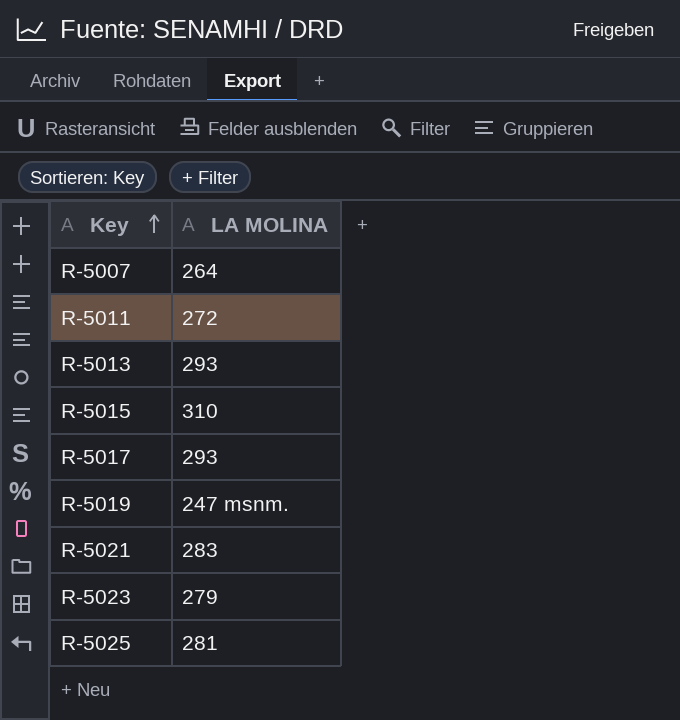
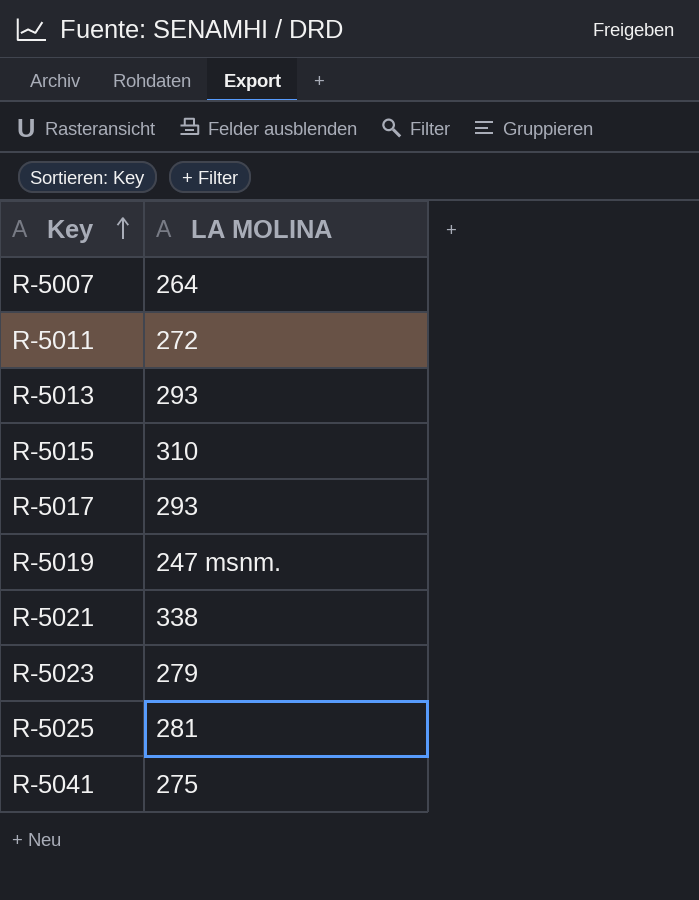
R-5021 | LA MOLINA: 283 -> 338
row R-5041: none -> 275

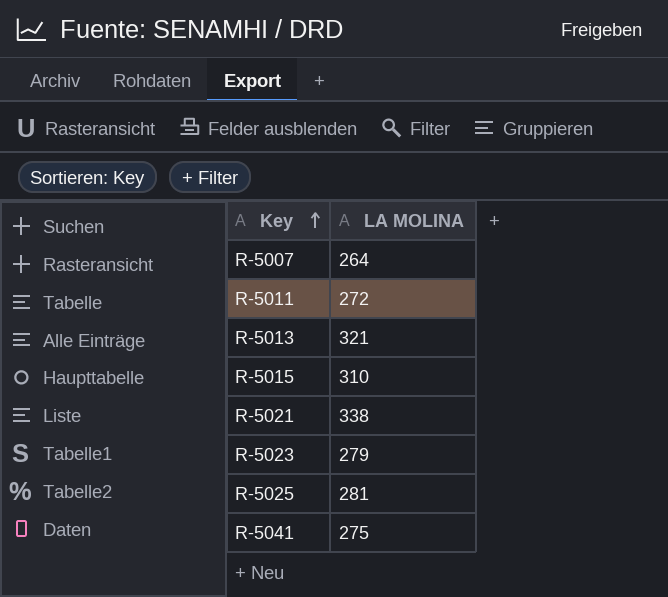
row R-5017: 293 -> none
row R-5019: 247 msnm. -> none
R-5013 | LA MOLINA: 293 -> 321

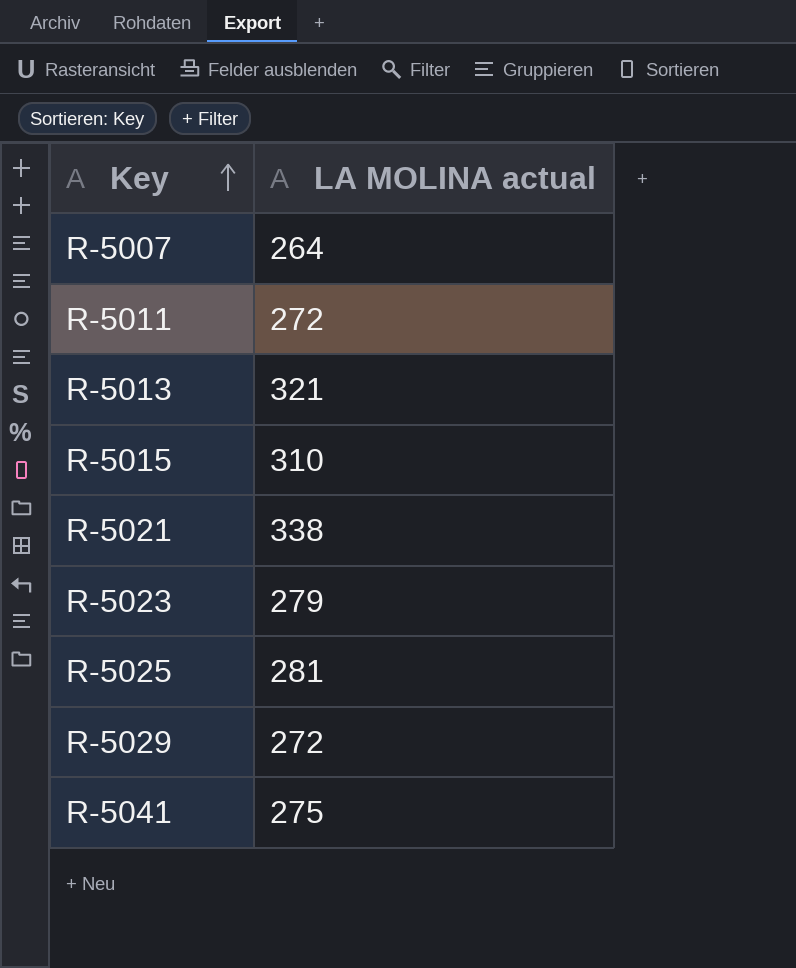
column name: LA MOLINA -> LA MOLINA actual
row R-5029: none -> 272

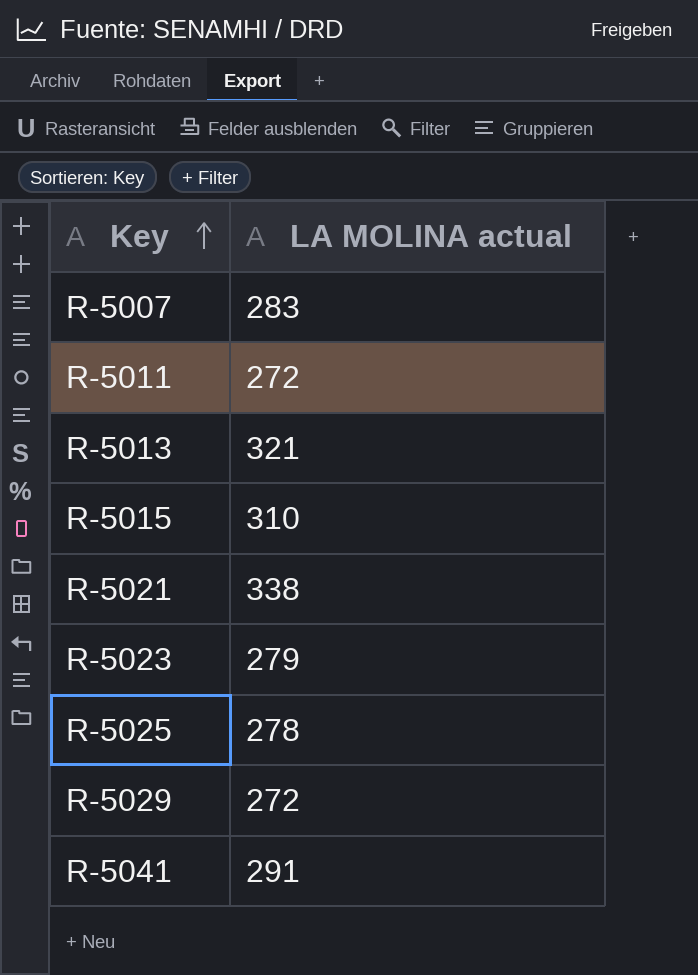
R-5007 | LA MOLINA actual: 264 -> 283
R-5025 | LA MOLINA actual: 281 -> 278
R-5041 | LA MOLINA actual: 275 -> 291

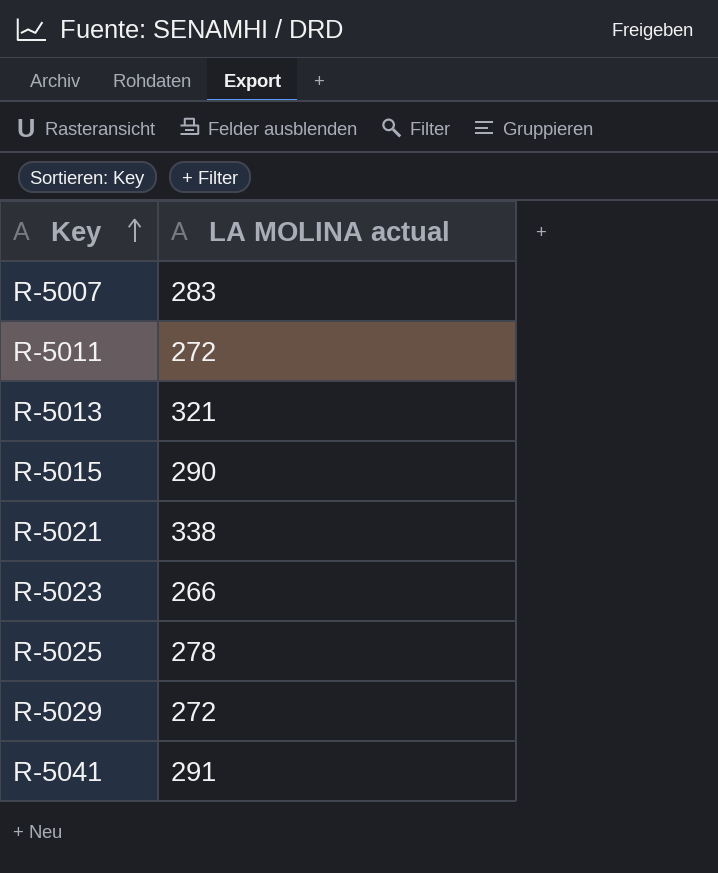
R-5015 | LA MOLINA actual: 310 -> 290
R-5023 | LA MOLINA actual: 279 -> 266

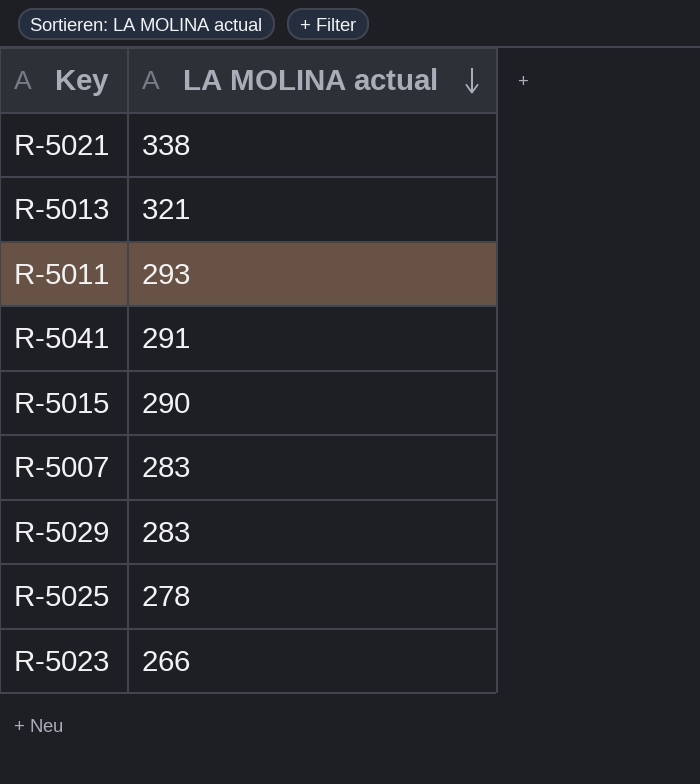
row order: Key ascending -> LA MOLINA actual descending
R-5011 | LA MOLINA actual: 272 -> 293
R-5029 | LA MOLINA actual: 272 -> 283

